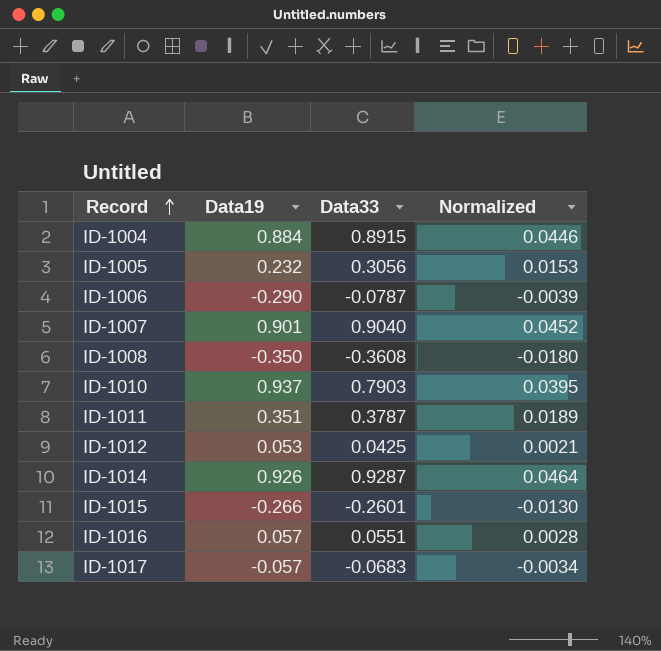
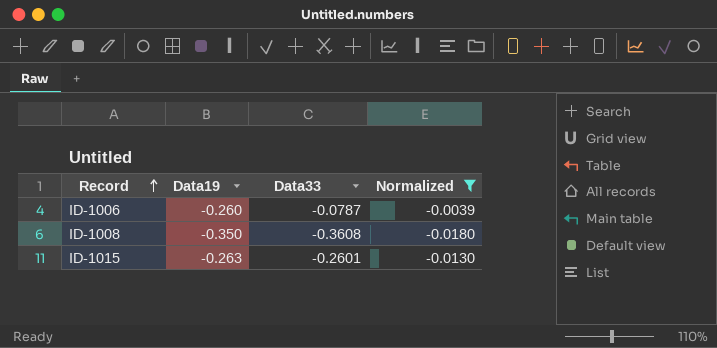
filter: none -> Normalized <= -0.0039
ID-1006 | Data19: -0.290 -> -0.260
ID-1015 | Data19: -0.266 -> -0.263

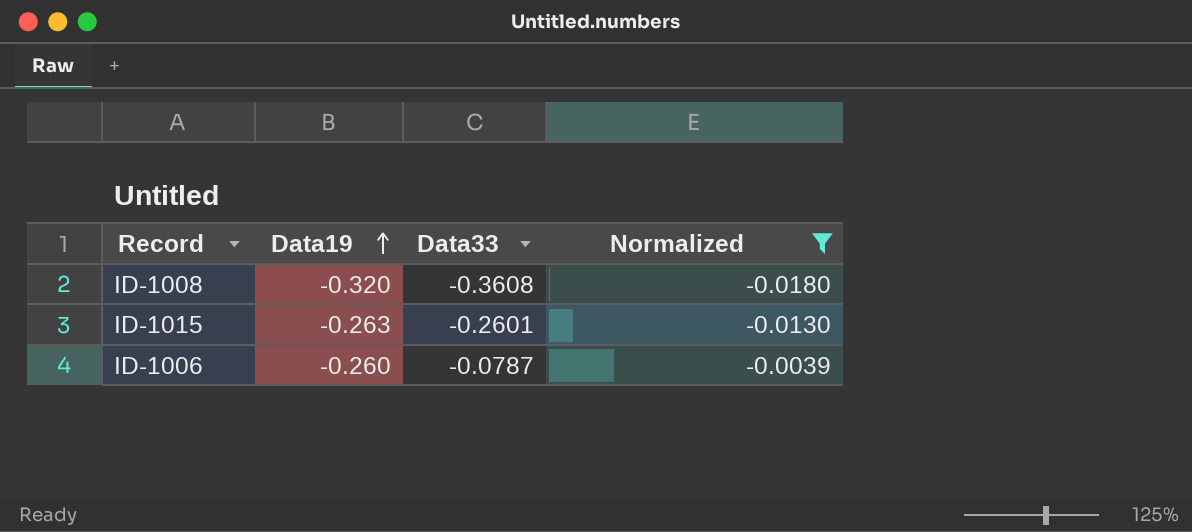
row order: Record ascending -> Data19 ascending
ID-1008 | Data19: -0.350 -> -0.320

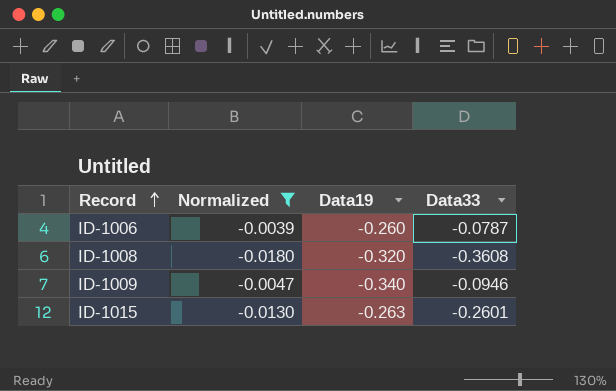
row order: Data19 ascending -> Record ascending
column Normalized | position: 4 -> 2
row ID-1009: none -> -0.0047 | -0.340 | -0.0946

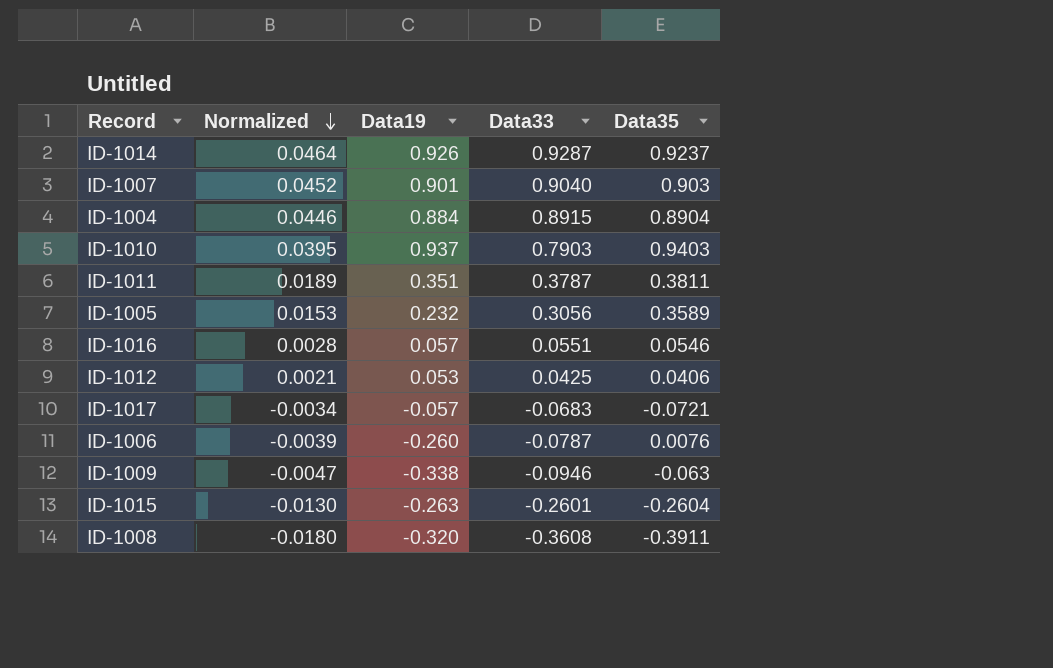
filter: Normalized <= -0.0039 -> none
row order: Record ascending -> Normalized descending
column Data35 | position: none -> 5
ID-1009 | Data19: -0.340 -> -0.338

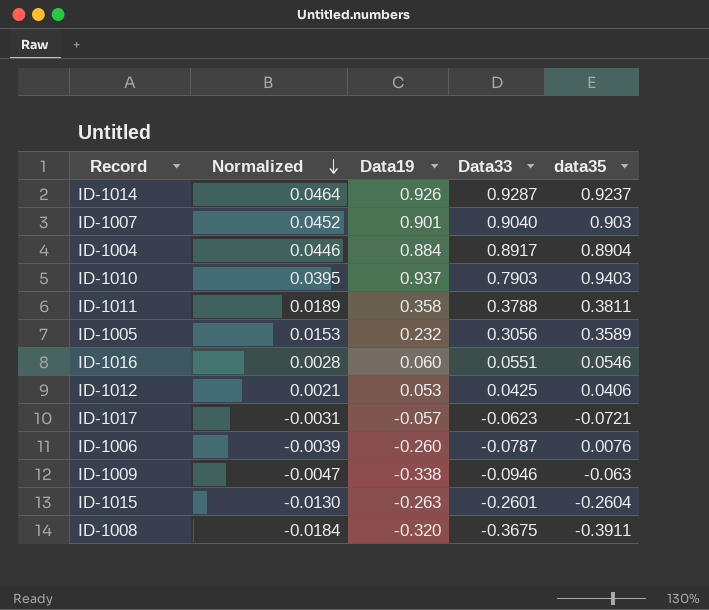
column name: Data35 -> data35
ID-1004 | Data33: 0.8915 -> 0.8917
ID-1011 | Data19: 0.351 -> 0.358
ID-1011 | Data33: 0.3787 -> 0.3788
ID-1016 | Data19: 0.057 -> 0.060
ID-1017 | Normalized: -0.0034 -> -0.0031
ID-1017 | Data33: -0.0683 -> -0.0623
ID-1008 | Normalized: -0.0180 -> -0.0184
ID-1008 | Data33: -0.3608 -> -0.3675

